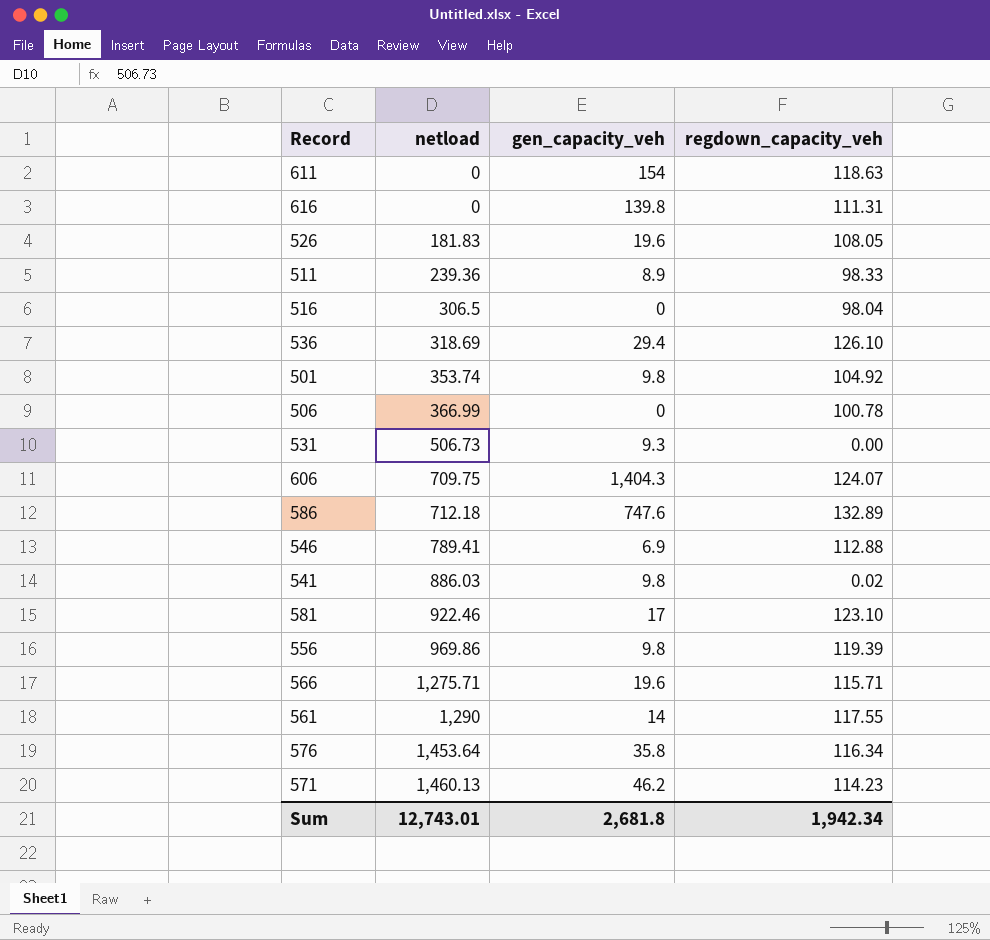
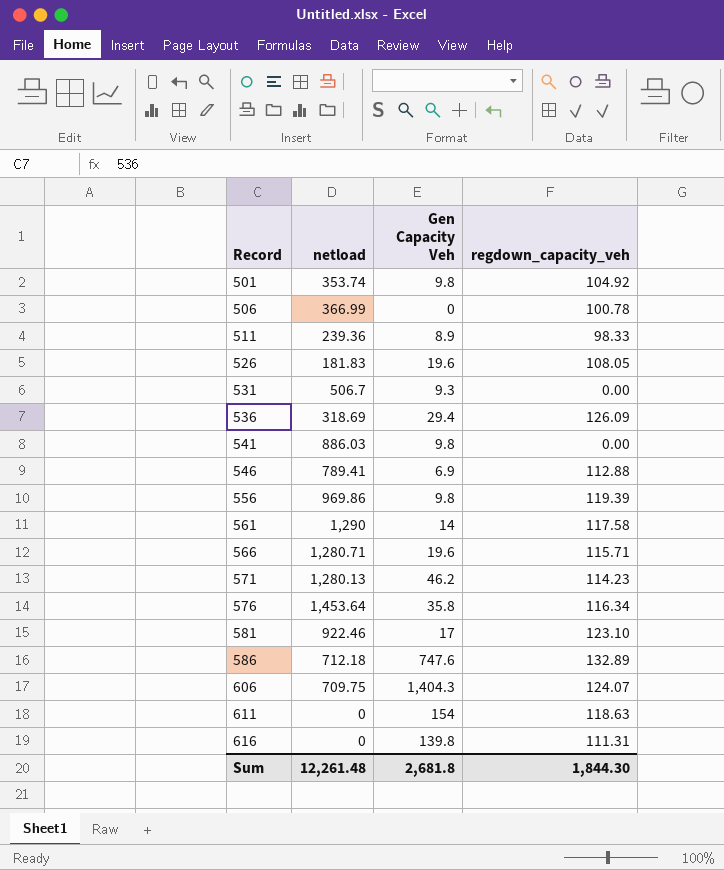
row order: netload ascending -> Record ascending
column name: gen_capacity_veh -> Gen Capacity Veh
row 516: 306.5 | 0 | 98.04 -> none
531 | netload: 506.73 -> 506.7
536 | regdown_capacity_veh: 126.10 -> 126.09
541 | regdown_capacity_veh: 0.02 -> 0.00
561 | regdown_capacity_veh: 117.55 -> 117.58
566 | netload: 1,275.71 -> 1,280.71
571 | netload: 1,460.13 -> 1,280.13
Sum | netload: 12,743.01 -> 12,261.48
Sum | regdown_capacity_veh: 1,942.34 -> 1,844.30

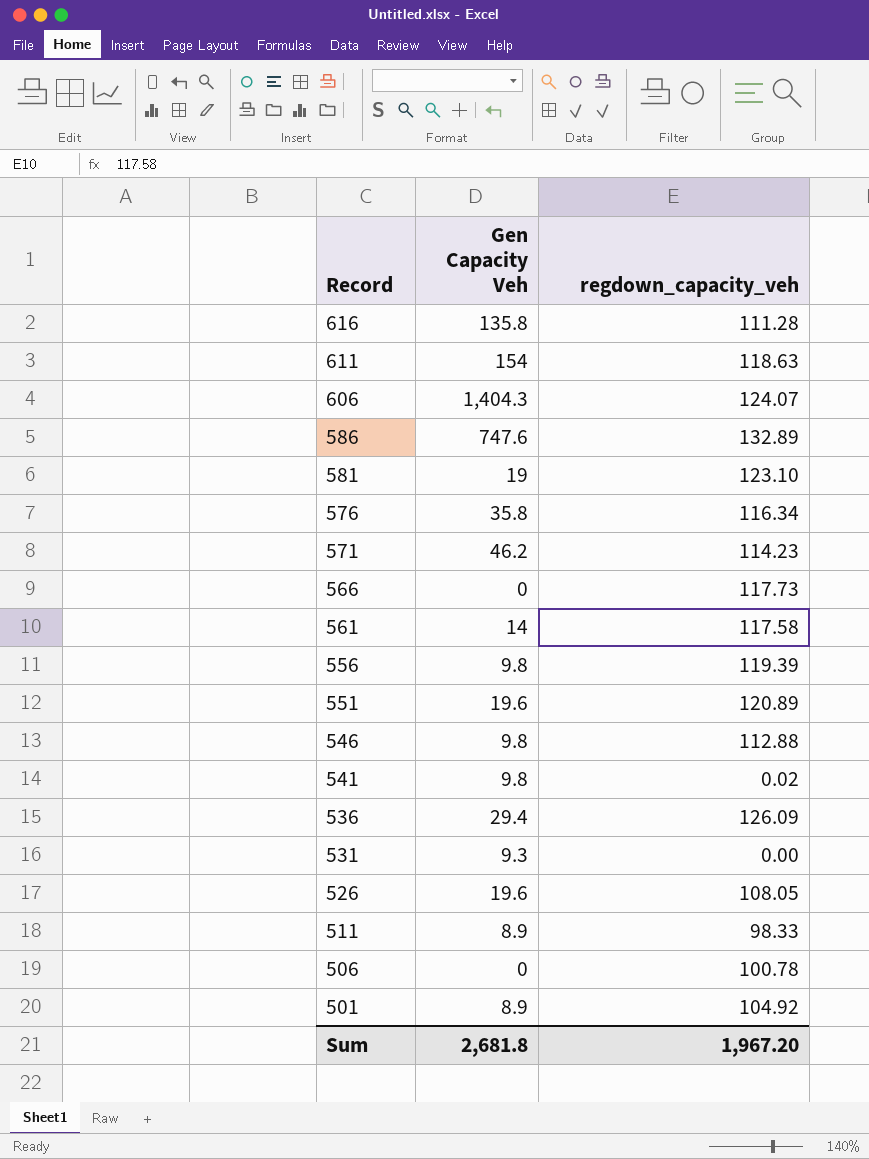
row order: Record ascending -> Record descending
column netload | position: 2 -> none
616 | Gen Capacity Veh: 139.8 -> 135.8
616 | regdown_capacity_veh: 111.31 -> 111.28
581 | Gen Capacity Veh: 17 -> 19
566 | Gen Capacity Veh: 19.6 -> 0
566 | regdown_capacity_veh: 115.71 -> 117.73
row 551: none -> 19.6 | 120.89
546 | Gen Capacity Veh: 6.9 -> 9.8
541 | regdown_capacity_veh: 0.00 -> 0.02
501 | Gen Capacity Veh: 9.8 -> 8.9
Sum | regdown_capacity_veh: 1,844.30 -> 1,967.20

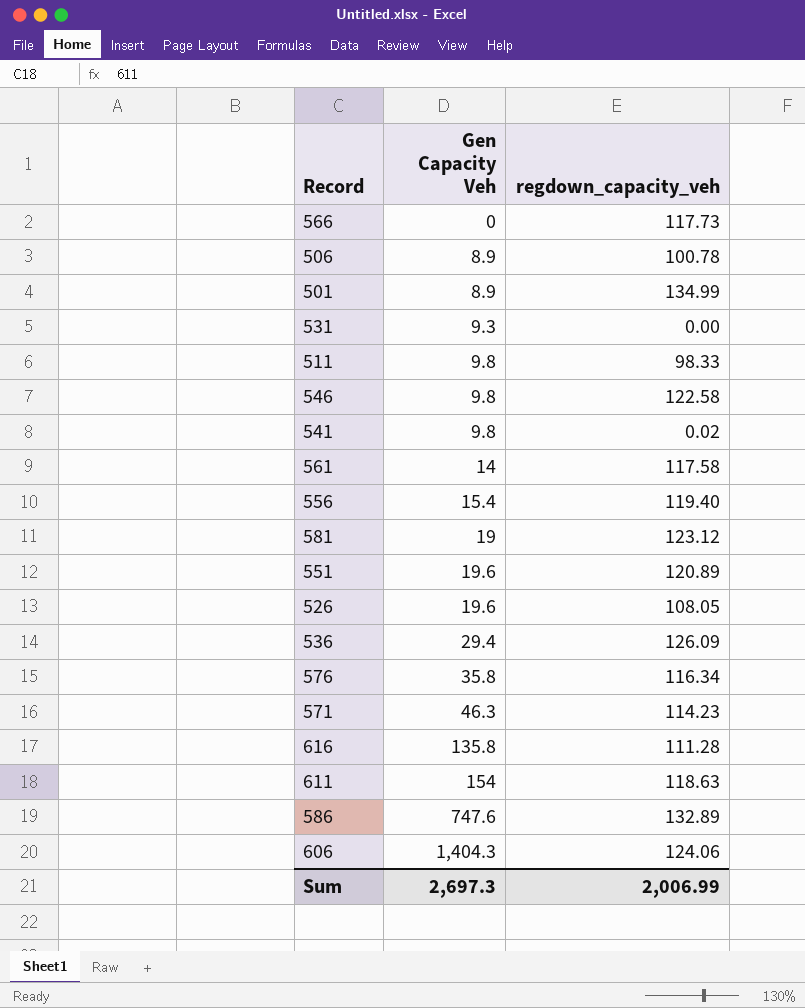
row order: Record descending -> Gen Capacity Veh ascending
506 | Gen Capacity Veh: 0 -> 8.9
501 | regdown_capacity_veh: 104.92 -> 134.99
511 | Gen Capacity Veh: 8.9 -> 9.8
546 | regdown_capacity_veh: 112.88 -> 122.58
556 | Gen Capacity Veh: 9.8 -> 15.4
556 | regdown_capacity_veh: 119.39 -> 119.40
581 | regdown_capacity_veh: 123.10 -> 123.12
571 | Gen Capacity Veh: 46.2 -> 46.3
606 | regdown_capacity_veh: 124.07 -> 124.06
Sum | Gen Capacity Veh: 2,681.8 -> 2,697.3
Sum | regdown_capacity_veh: 1,967.20 -> 2,006.99

